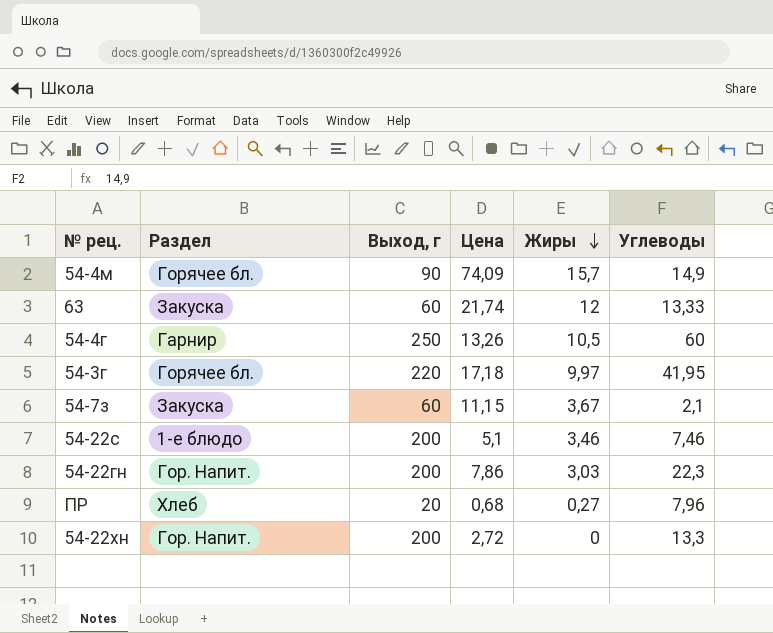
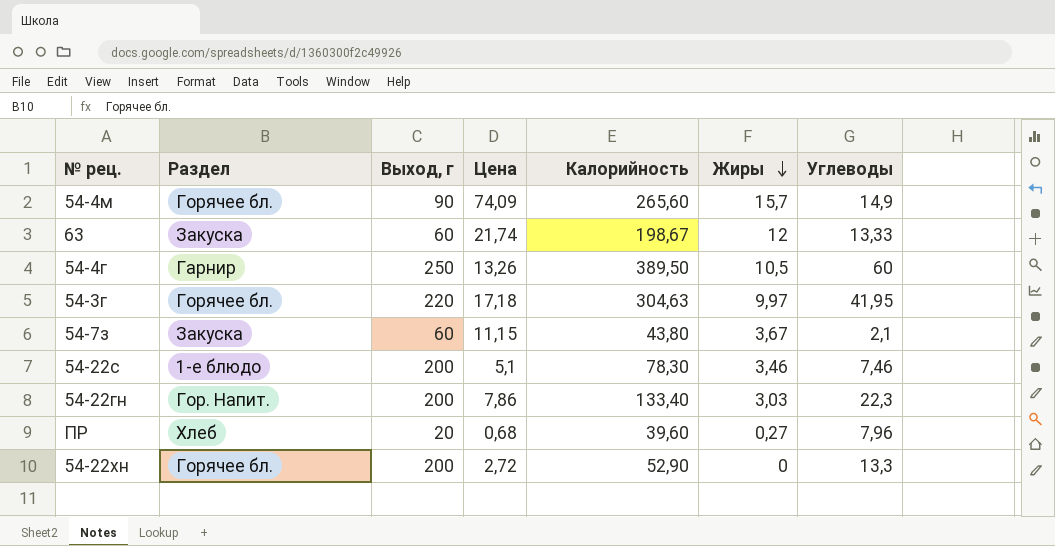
column Калорийность | position: none -> 5
54-22хн | Раздел: Гор. Напит. -> Горячее бл.

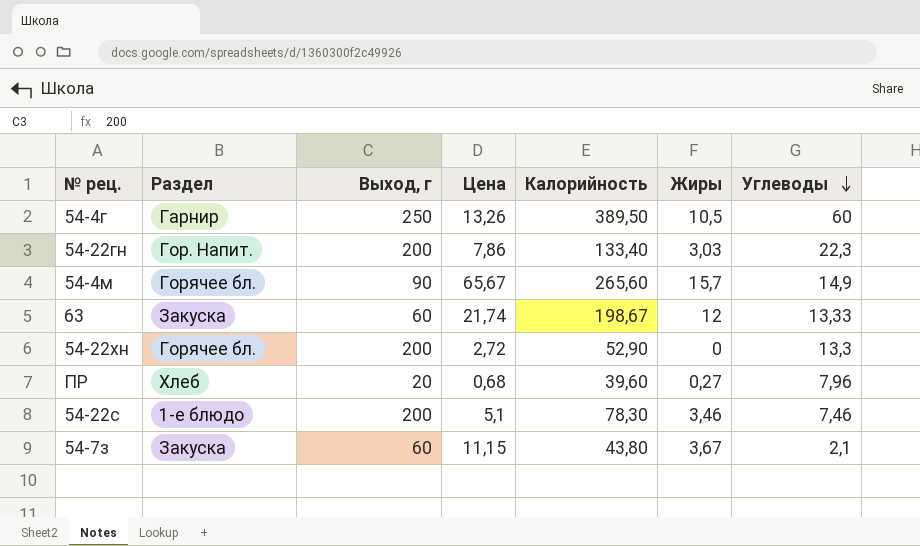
row order: Жиры descending -> Углеводы descending
row 54-3г: Горячее бл. | 220 | 17,18 | 304,63 | 9,97 | 41,95 -> none
54-4м | Цена: 74,09 -> 65,67

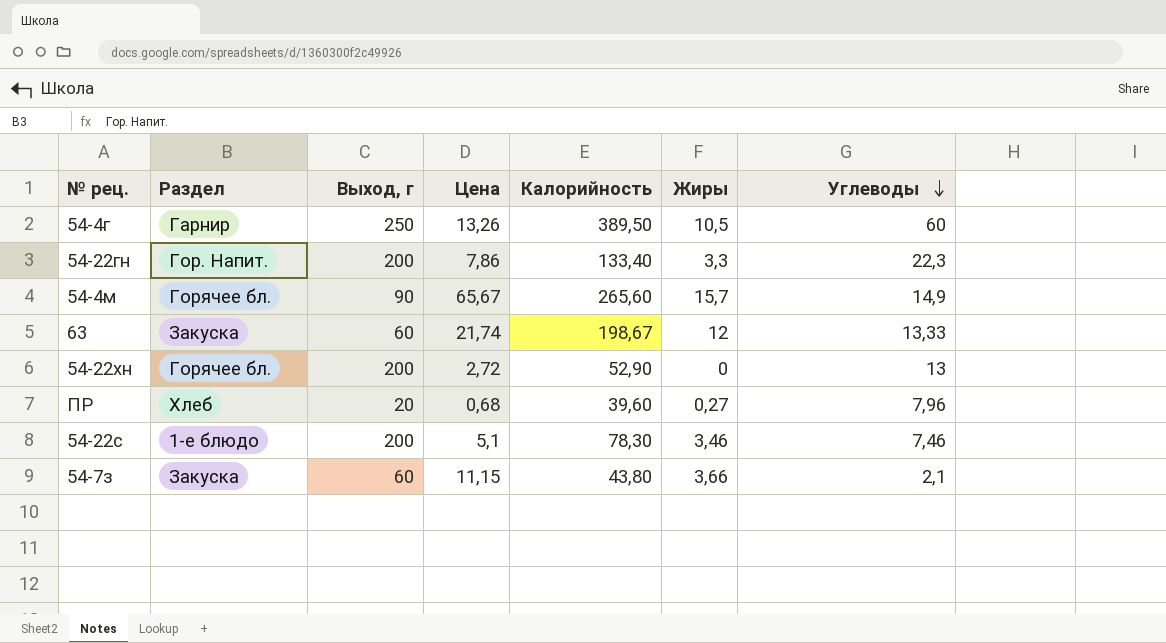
54-22гн | Жиры: 3,03 -> 3,3
54-22хн | Углеводы: 13,3 -> 13
54-7з | Жиры: 3,67 -> 3,66

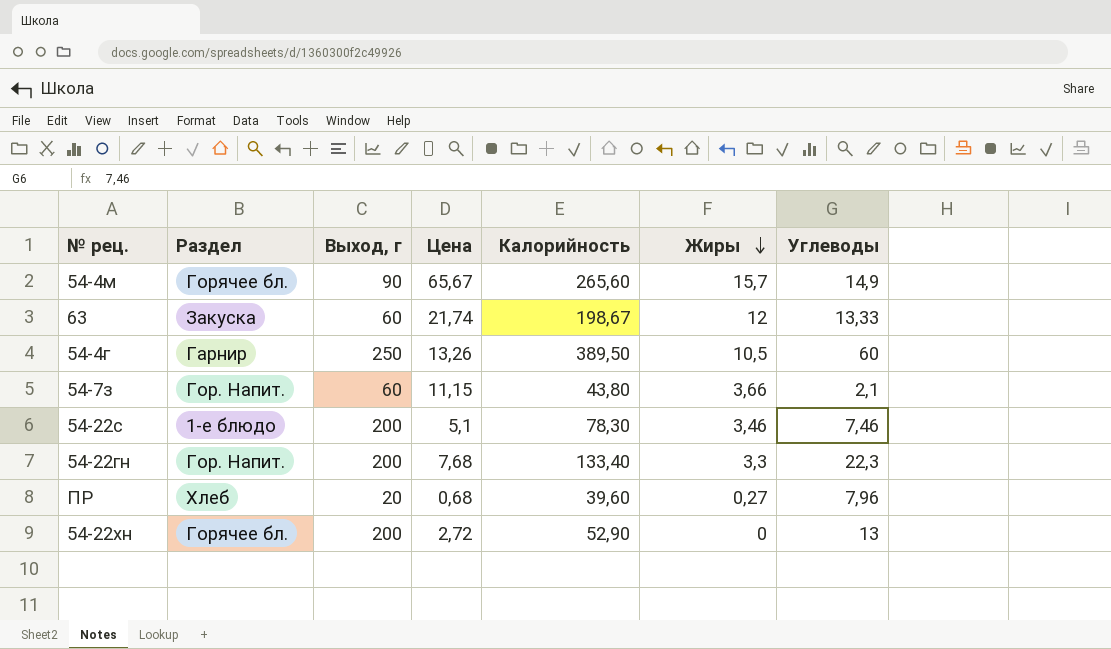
row order: Углеводы descending -> Жиры descending
54-7з | Раздел: Закуска -> Гор. Напит.
54-22гн | Цена: 7,86 -> 7,68

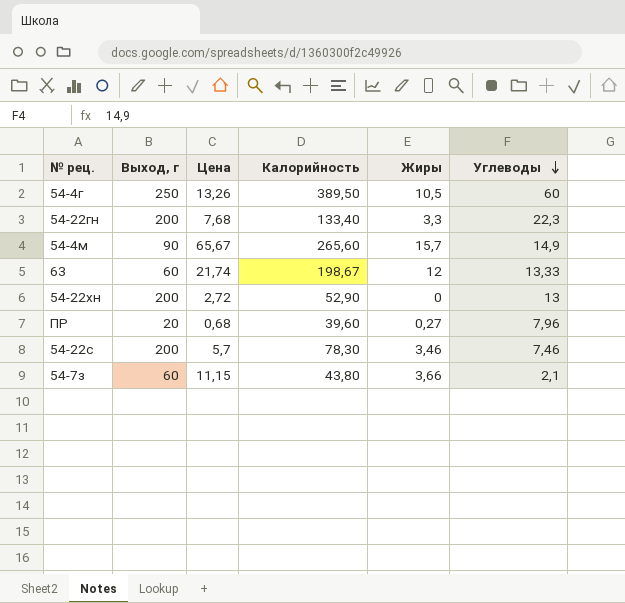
row order: Жиры descending -> Углеводы descending
column Раздел | position: 2 -> none
54-22с | Цена: 5,1 -> 5,7

